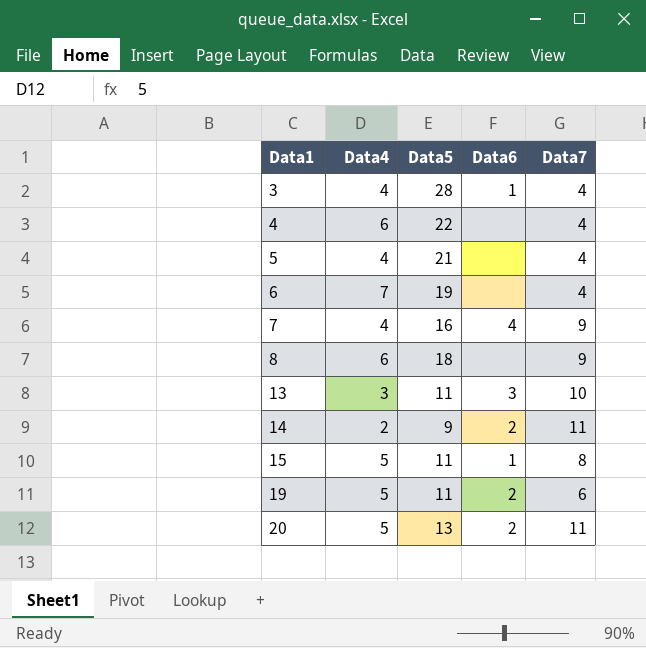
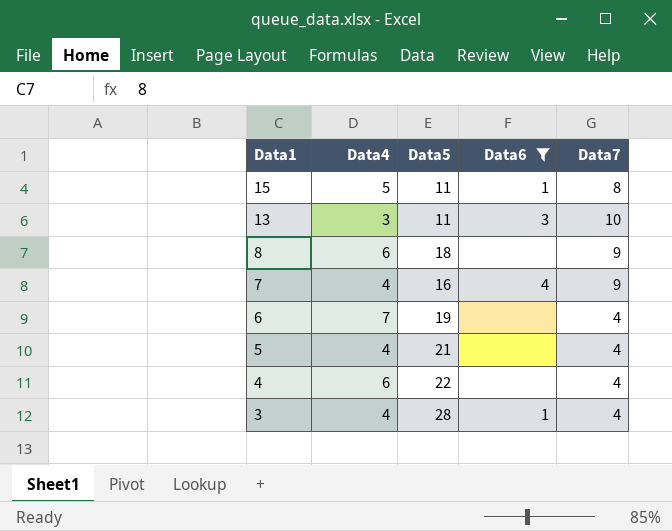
filter: none -> Data6 != 2
row order: Data1 ascending -> Data1 descending

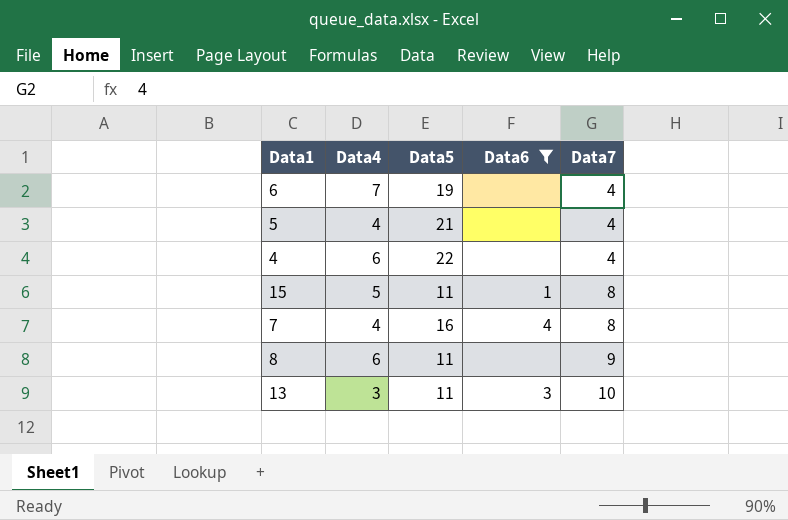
row order: Data1 descending -> Data7 ascending
row 3: 4 | 28 | 1 | 4 -> none
7 | Data7: 9 -> 8
8 | Data5: 18 -> 11

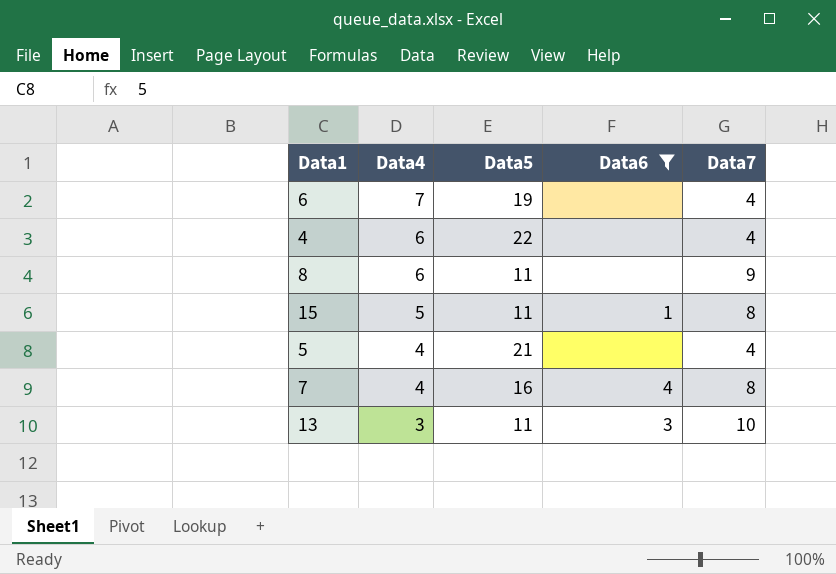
row order: Data7 ascending -> Data4 descending

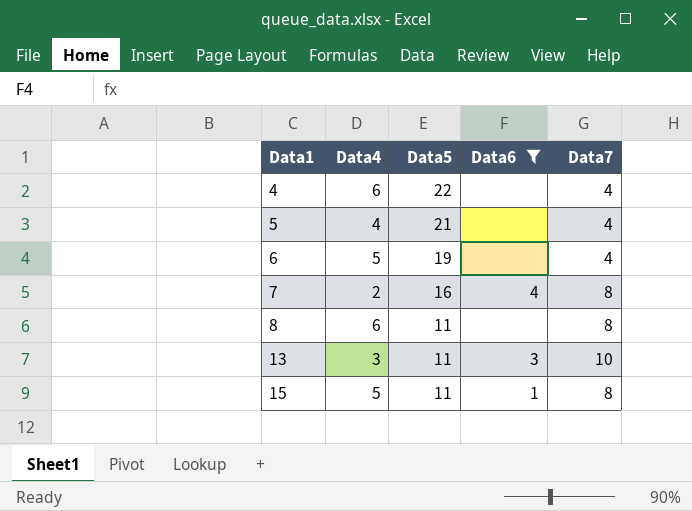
row order: Data4 descending -> Data1 ascending
6 | Data4: 7 -> 5
7 | Data4: 4 -> 2
8 | Data7: 9 -> 8

